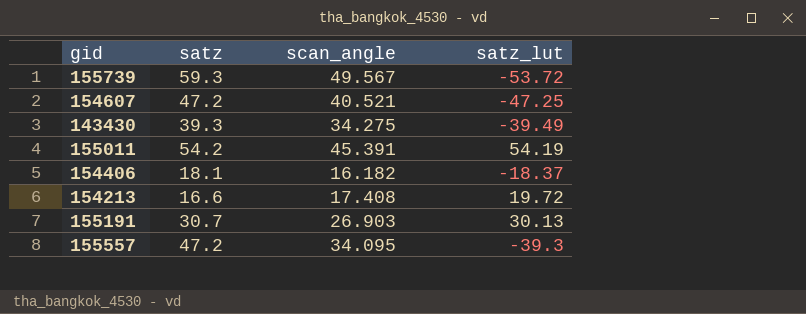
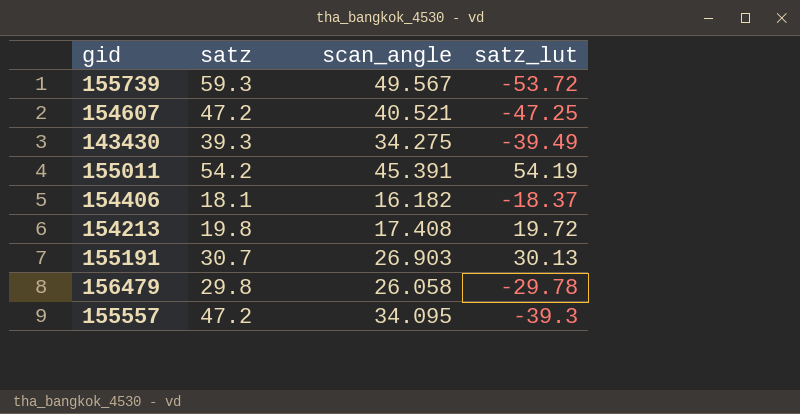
154213 | satz: 16.6 -> 19.8
row 156479: none -> 29.8 | 26.058 | -29.78

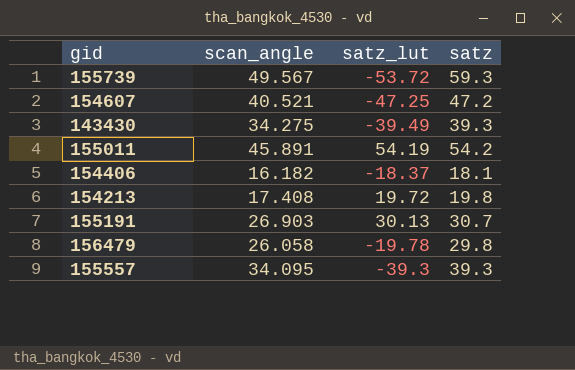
column satz | position: 2 -> 4
155011 | scan_angle: 45.391 -> 45.891
156479 | satz_lut: -29.78 -> -19.78
155557 | satz: 47.2 -> 39.3

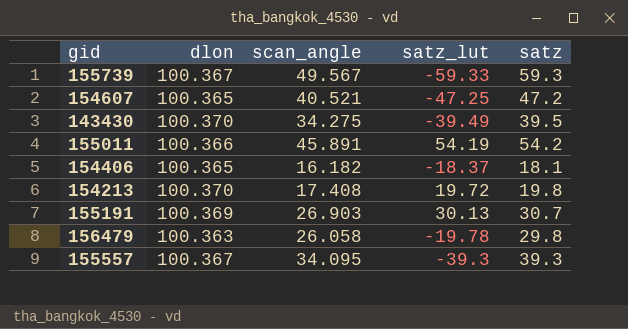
column dlon | position: none -> 2
155739 | satz_lut: -53.72 -> -59.33
143430 | satz: 39.3 -> 39.5

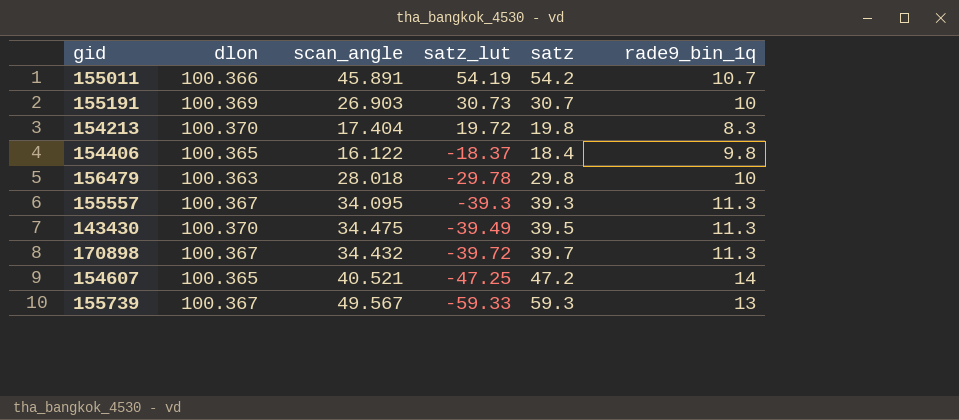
row order: none -> satz_lut descending
column rade9_bin_1q | position: none -> 6
155191 | satz_lut: 30.13 -> 30.73
154213 | scan_angle: 17.408 -> 17.404
154406 | scan_angle: 16.182 -> 16.122
154406 | satz: 18.1 -> 18.4
156479 | scan_angle: 26.058 -> 28.018
156479 | satz_lut: -19.78 -> -29.78
143430 | scan_angle: 34.275 -> 34.475
row 170898: none -> 100.367 | 34.432 | -39.72 | 39.7 | 11.3

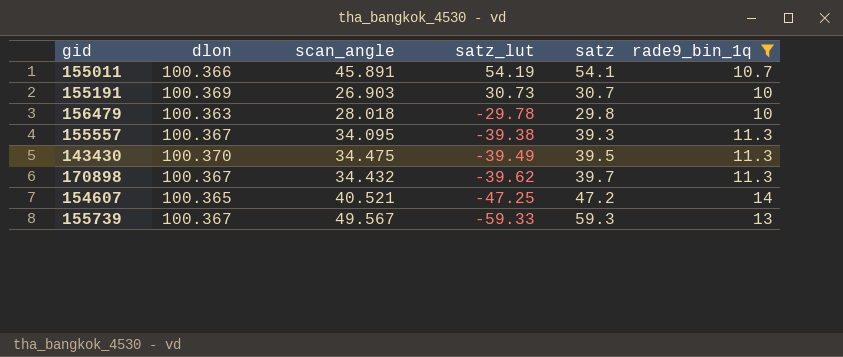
filter: none -> rade9_bin_1q >= 10
155011 | satz: 54.2 -> 54.1
155557 | satz_lut: -39.3 -> -39.38
170898 | satz_lut: -39.72 -> -39.62

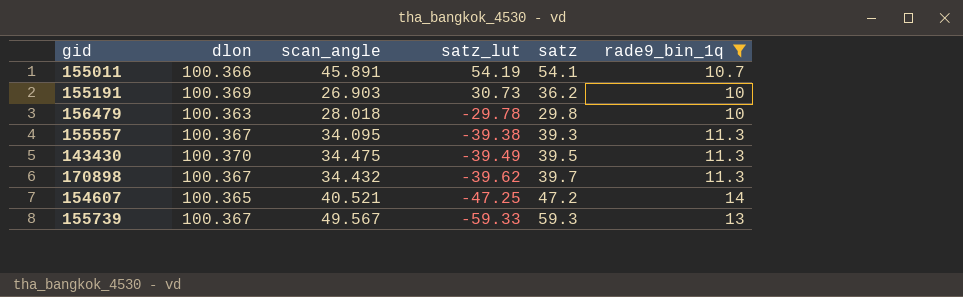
155191 | satz: 30.7 -> 36.2

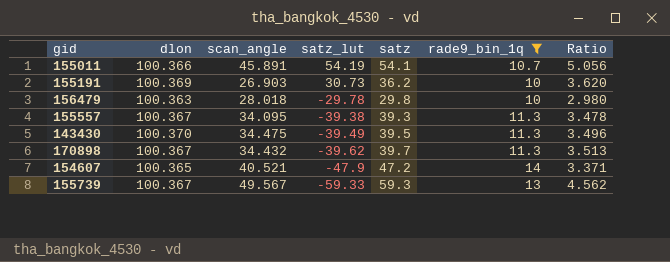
column Ratio | formula: none -> [satz] / [rade9_bin_1q]
154607 | satz_lut: -47.25 -> -47.9

